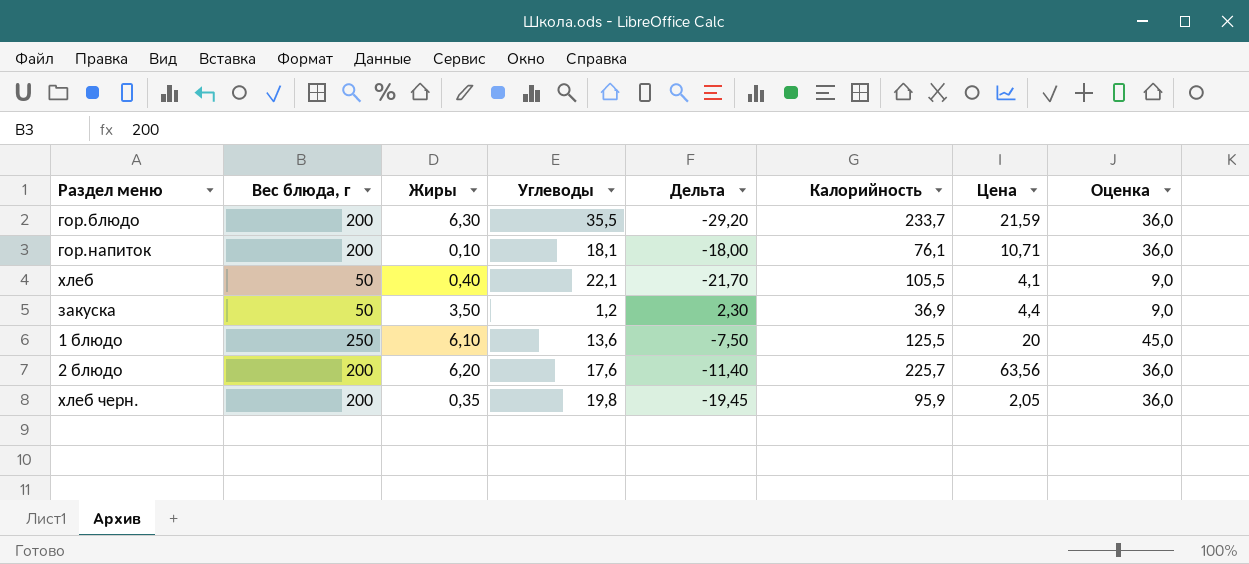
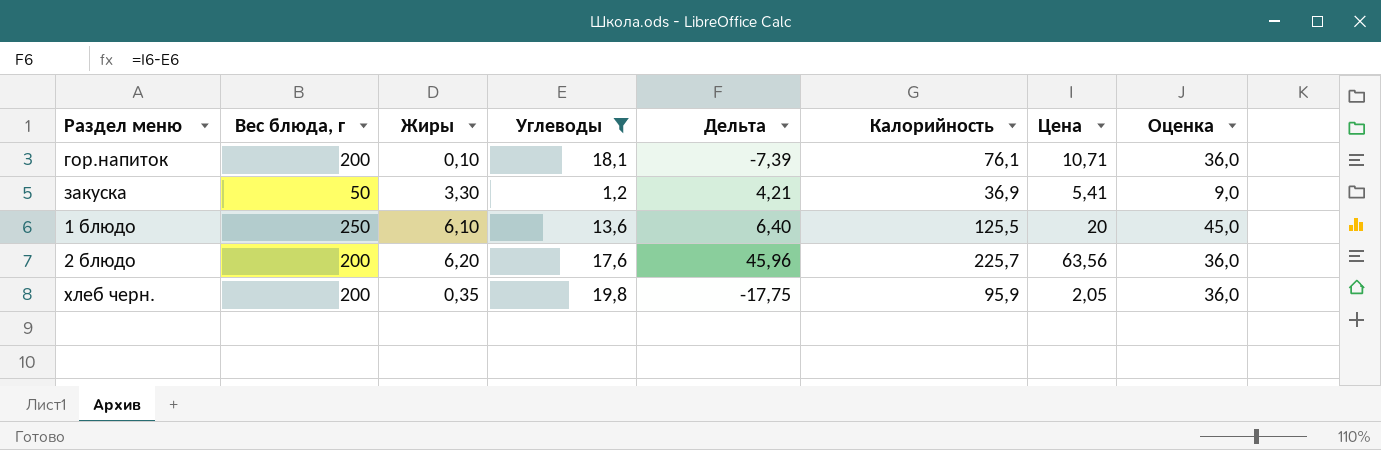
filter: none -> Углеводы <= 19,8
column Дельта | formula: [Жиры] - [Углеводы] -> [Цена] - [Углеводы]
закуска | Жиры: 3,50 -> 3,30
закуска | Цена: 4,4 -> 5,41

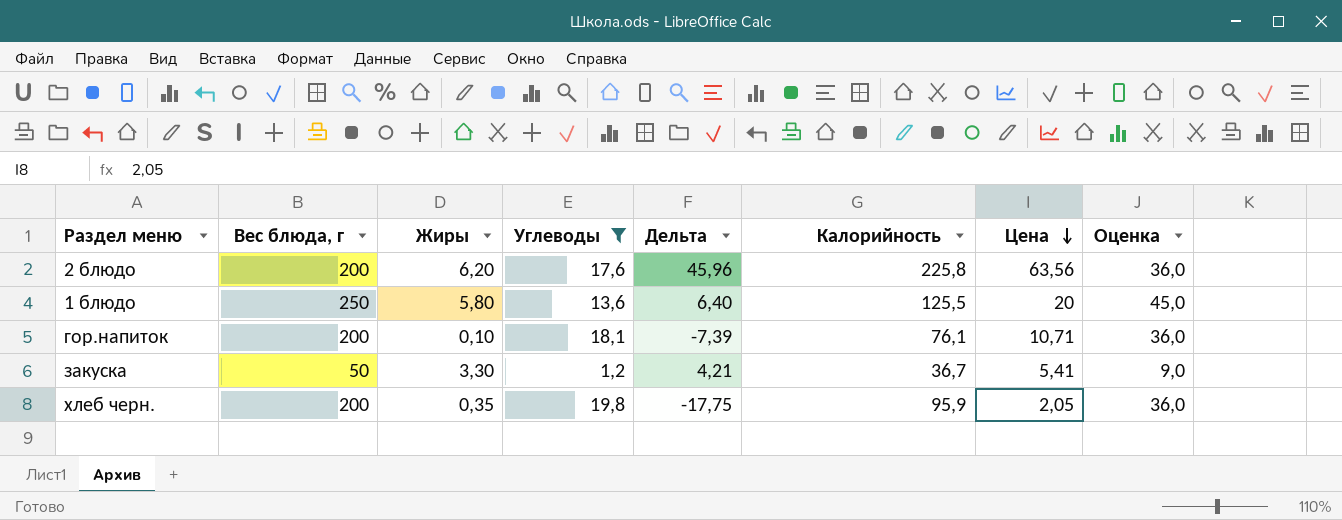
row order: none -> Цена descending
2 блюдо | Калорийность: 225,7 -> 225,8
1 блюдо | Жиры: 6,10 -> 5,80
закуска | Калорийность: 36,9 -> 36,7

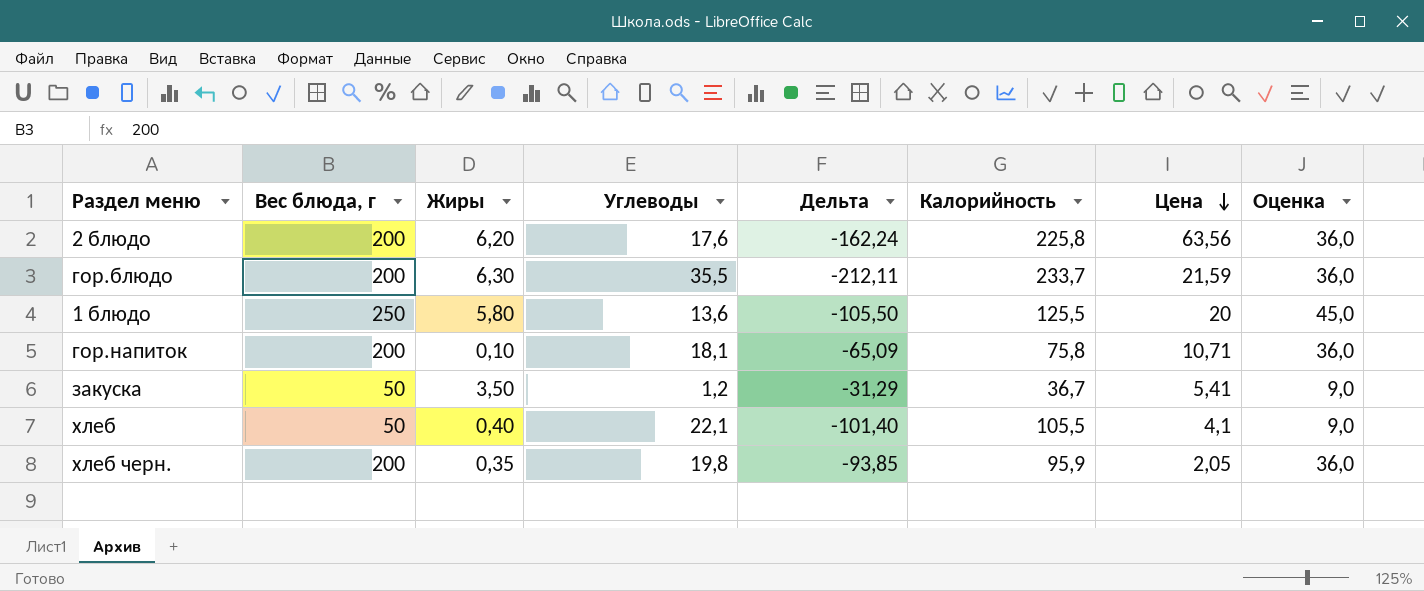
filter: Углеводы <= 19,8 -> none
column Дельта | formula: [Цена] - [Углеводы] -> [Цена] - [Калорийность]
гор.напиток | Калорийность: 76,1 -> 75,8
закуска | Жиры: 3,30 -> 3,50

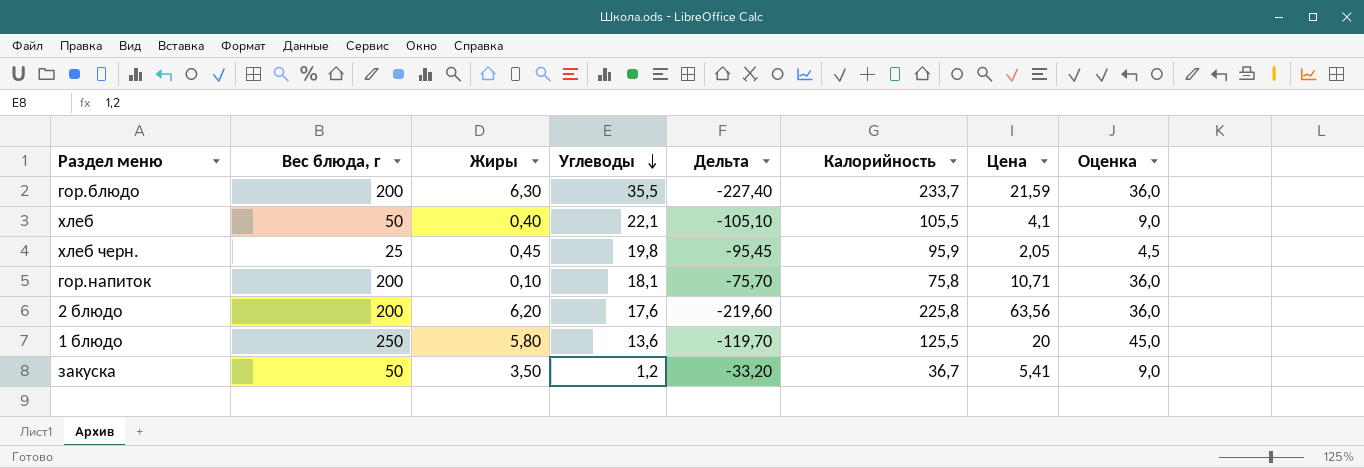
row order: Цена descending -> Углеводы descending
column Дельта | formula: [Цена] - [Калорийность] -> [Жиры] - [Калорийность]
хлеб черн. | Вес блюда, г: 200 -> 25
хлеб черн. | Жиры: 0,35 -> 0,45
хлеб черн. | Оценка: 36,0 -> 4,5

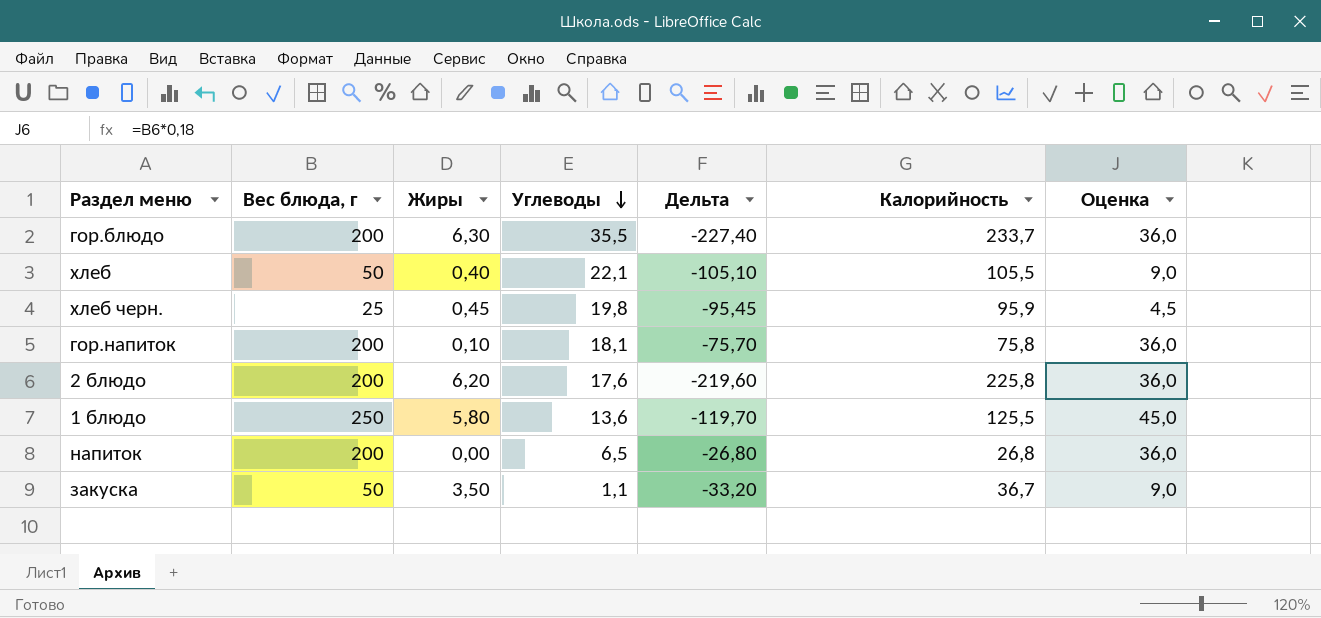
column Цена | position: 7 -> none
row напиток: none -> 200 | 0,00 | 6,5 | -26,80 | 26,8 | 36,0
закуска | Углеводы: 1,2 -> 1,1

